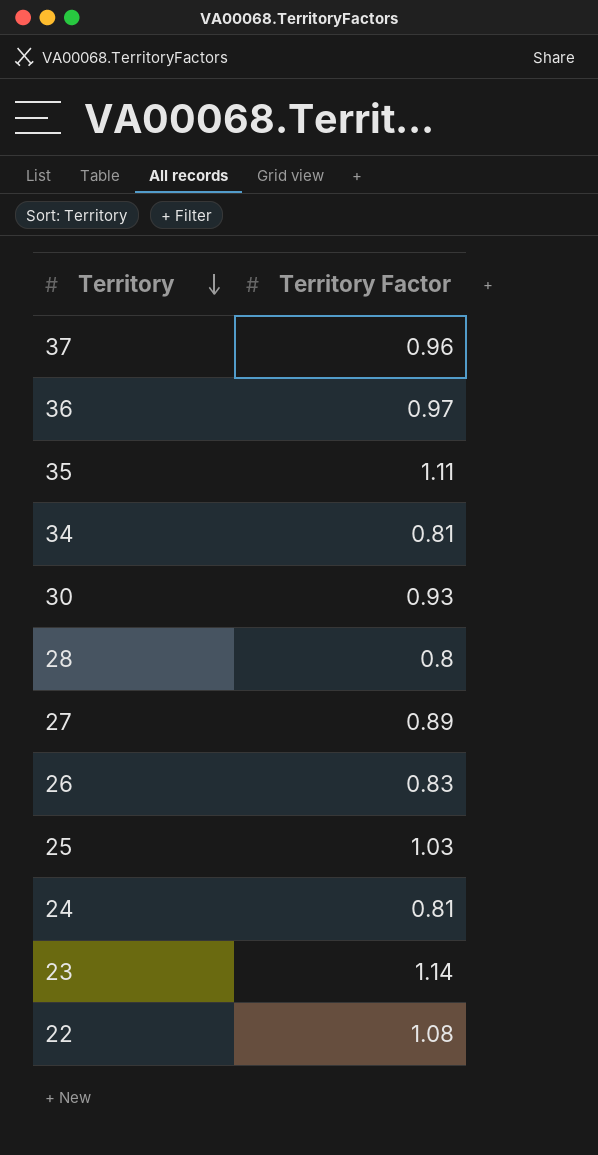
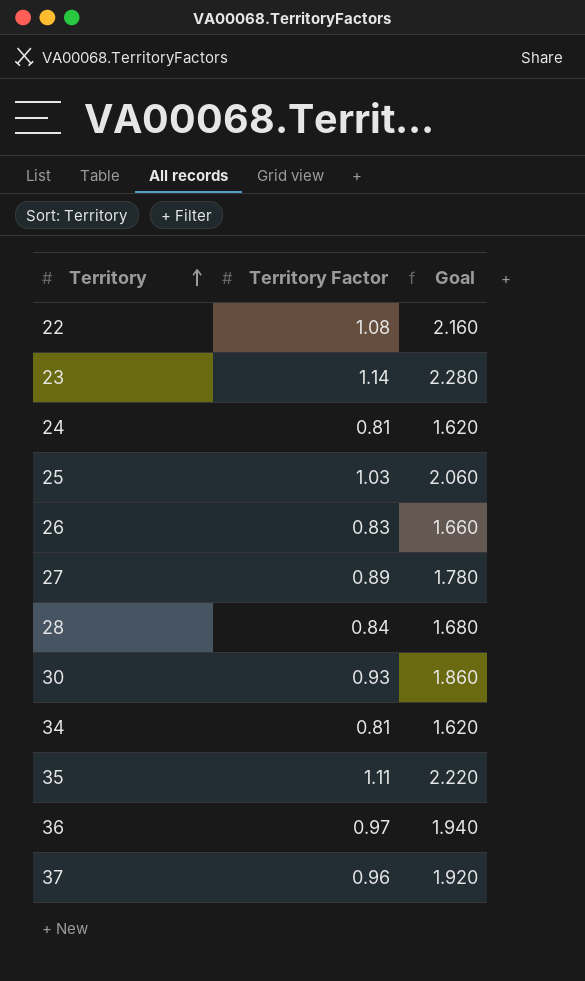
row order: Territory descending -> Territory ascending
column Goal | formula: none -> [Territory Factor] * 2
28 | Territory Factor: 0.8 -> 0.84

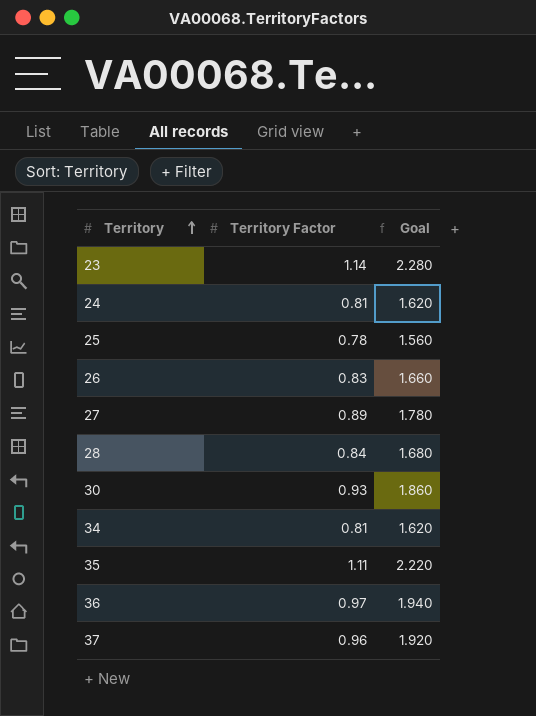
row 22: 1.08 | 2.160 -> none
25 | Territory Factor: 1.03 -> 0.78
25 | Goal: 2.060 -> 1.560

